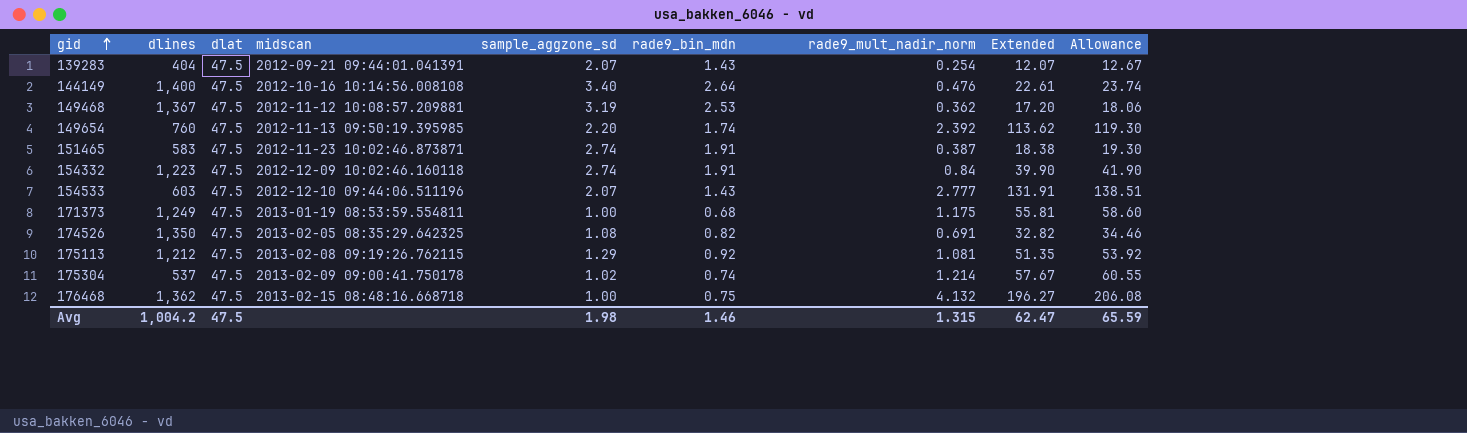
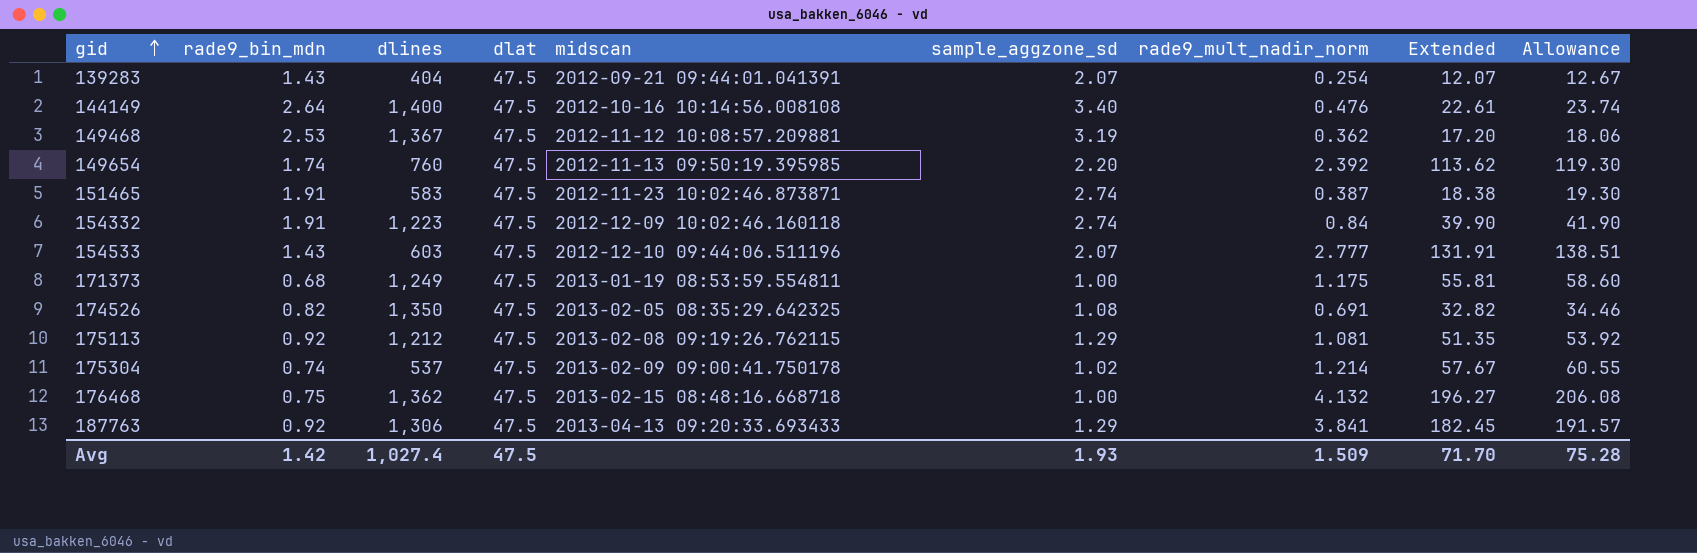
column rade9_bin_mdn | position: 6 -> 2
row 187763: none -> 0.92 | 1,306 | 47.5 | 2013-04-13 09:20:33.693433 | 1.29 | 3.841 | 182.45 | 191.57
Avg | rade9_bin_mdn: 1.46 -> 1.42
Avg | dlines: 1,004.2 -> 1,027.4
Avg | sample_aggzone_sd: 1.98 -> 1.93
Avg | rade9_mult_nadir_norm: 1.315 -> 1.509
Avg | Extended: 62.47 -> 71.70
Avg | Allowance: 65.59 -> 75.28

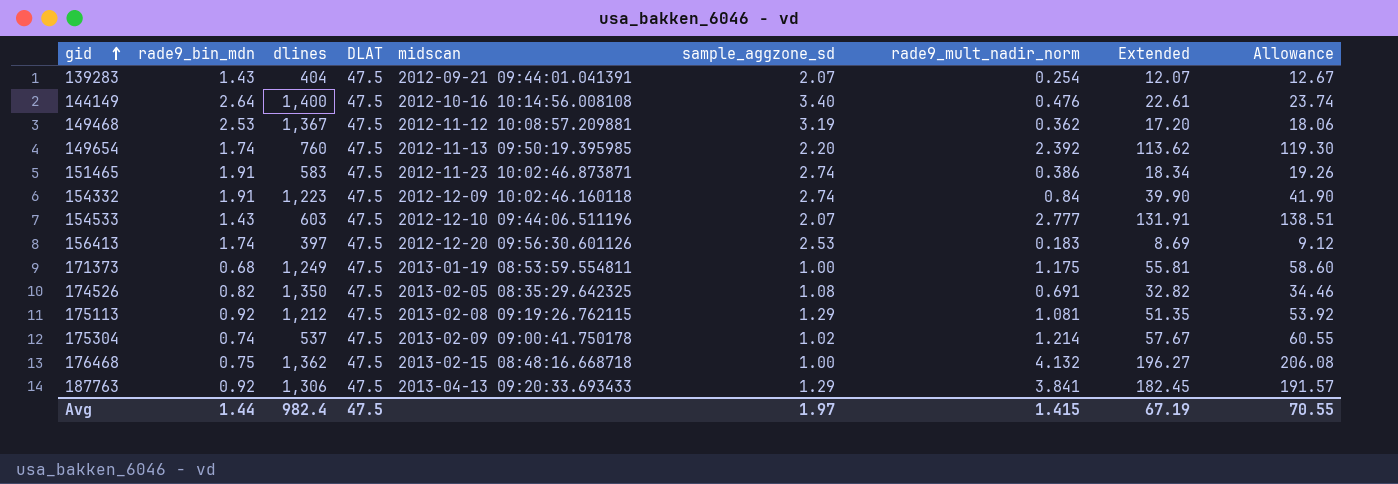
column name: dlat -> DLAT
151465 | rade9_mult_nadir_norm: 0.387 -> 0.386
151465 | Extended: 18.38 -> 18.34
151465 | Allowance: 19.30 -> 19.26
row 156413: none -> 1.74 | 397 | 47.5 | 2012-12-20 09:56:30.601126 | 2.53 | 0.183 | 8.69 | 9.12
Avg | rade9_bin_mdn: 1.42 -> 1.44
Avg | dlines: 1,027.4 -> 982.4
Avg | sample_aggzone_sd: 1.93 -> 1.97
Avg | rade9_mult_nadir_norm: 1.509 -> 1.415
Avg | Extended: 71.70 -> 67.19
Avg | Allowance: 75.28 -> 70.55

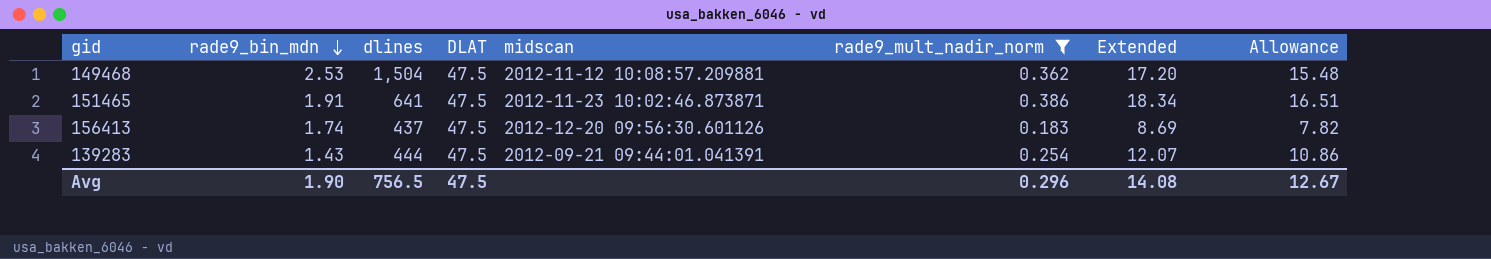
filter: none -> rade9_mult_nadir_norm <= 0.386
row order: gid ascending -> rade9_bin_mdn descending
column sample_aggzone_sd | position: 6 -> none
column Allowance | formula: [Extended] * 1.05 -> [Extended] * 0.9
149468 | dlines: 1,367 -> 1,504
151465 | dlines: 583 -> 641
156413 | dlines: 397 -> 437
139283 | dlines: 404 -> 444
Avg | rade9_bin_mdn: 1.44 -> 1.90
Avg | dlines: 982.4 -> 756.5
Avg | rade9_mult_nadir_norm: 1.415 -> 0.296
Avg | Extended: 67.19 -> 14.08
Avg | Allowance: 70.55 -> 12.67

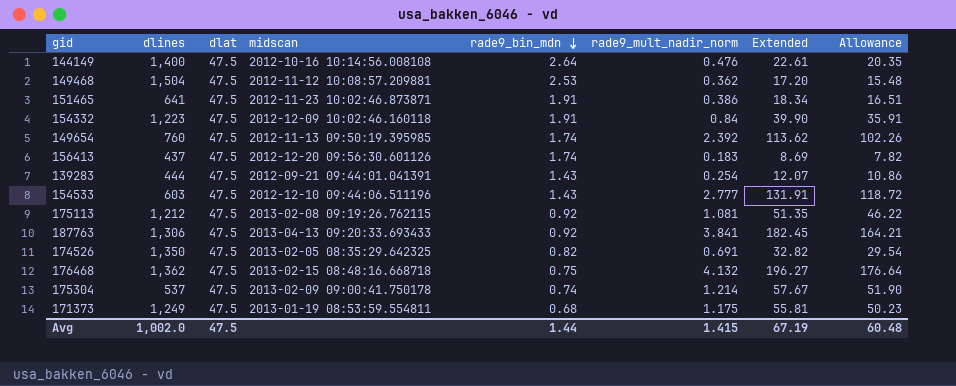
filter: rade9_mult_nadir_norm <= 0.386 -> none
column name: DLAT -> dlat
column rade9_bin_mdn | position: 2 -> 5
Avg | dlines: 756.5 -> 1,002.0
Avg | rade9_bin_mdn: 1.90 -> 1.44
Avg | rade9_mult_nadir_norm: 0.296 -> 1.415
Avg | Extended: 14.08 -> 67.19
Avg | Allowance: 12.67 -> 60.48

